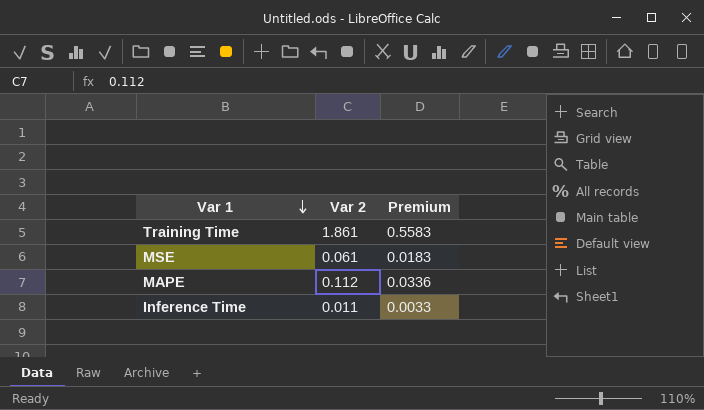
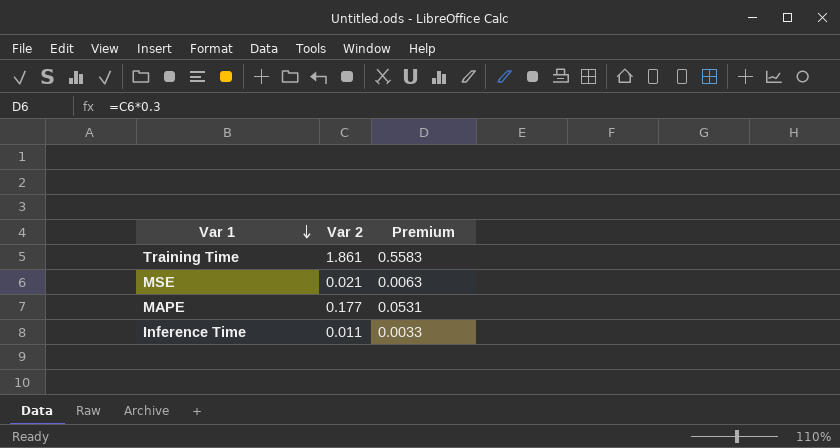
MSE | Var 2: 0.061 -> 0.021
MSE | Premium: 0.0183 -> 0.0063
MAPE | Var 2: 0.112 -> 0.177
MAPE | Premium: 0.0336 -> 0.0531

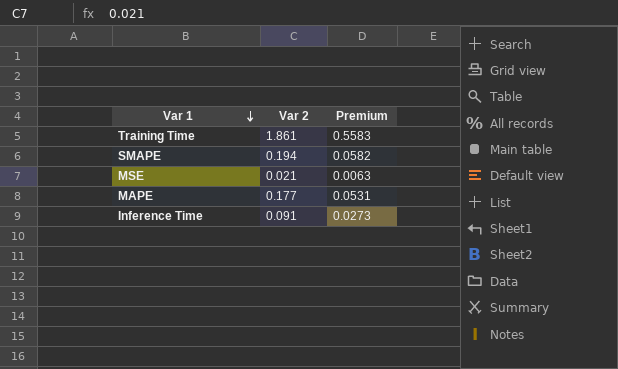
row SMAPE: none -> 0.194 | 0.0582
Inference Time | Var 2: 0.011 -> 0.091
Inference Time | Premium: 0.0033 -> 0.0273

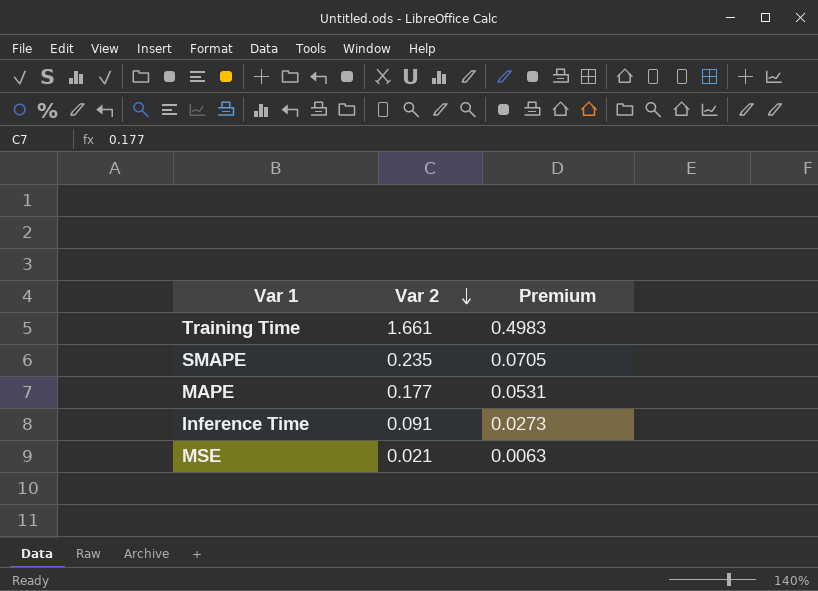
row order: Var 1 descending -> Var 2 descending
Training Time | Var 2: 1.861 -> 1.661
Training Time | Premium: 0.5583 -> 0.4983
SMAPE | Var 2: 0.194 -> 0.235
SMAPE | Premium: 0.0582 -> 0.0705

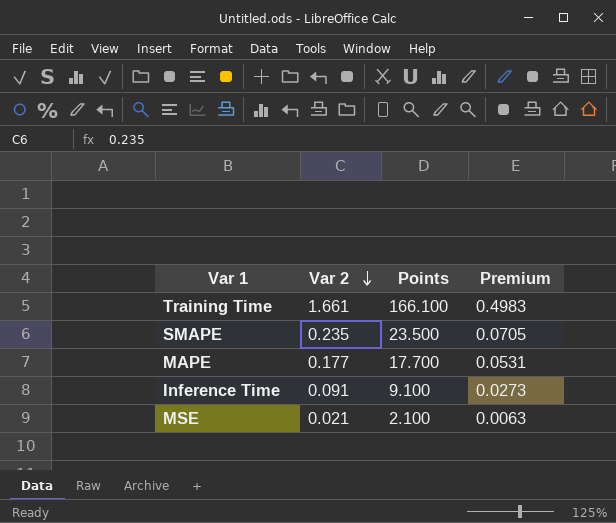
column Points | formula: none -> [Var 2] * 100

